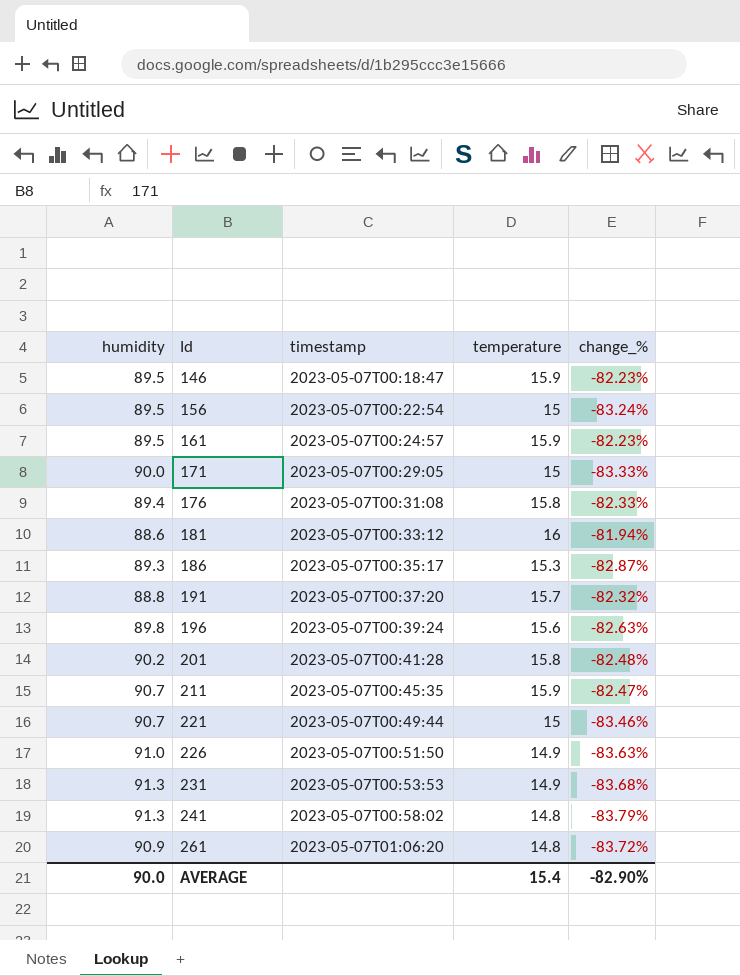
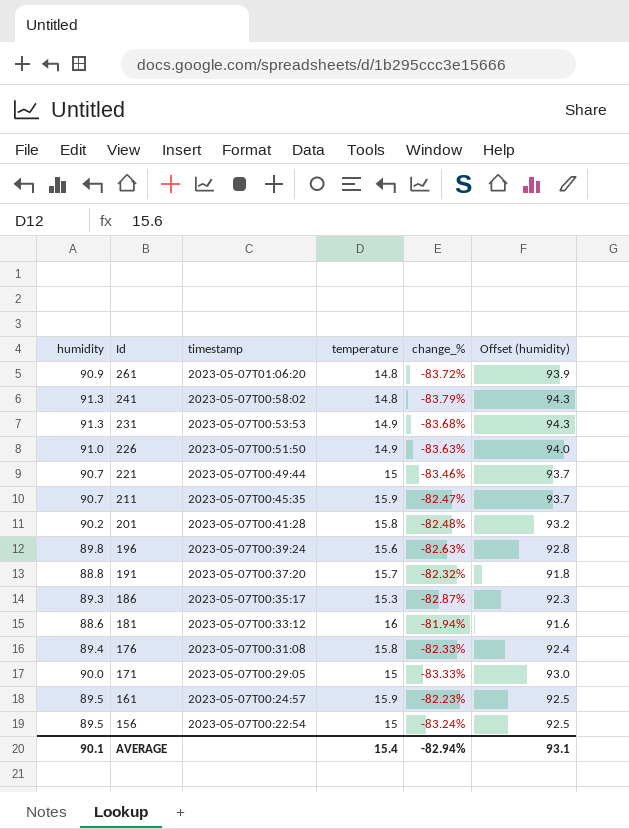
row order: Id ascending -> Id descending
column Offset (humidity) | formula: none -> [humidity] + 3
row 146: 89.5 | 2023-05-07T00:18:47 | 15.9 | -82.23% -> none
AVERAGE | humidity: 90.0 -> 90.1
AVERAGE | change_%: -82.90% -> -82.94%

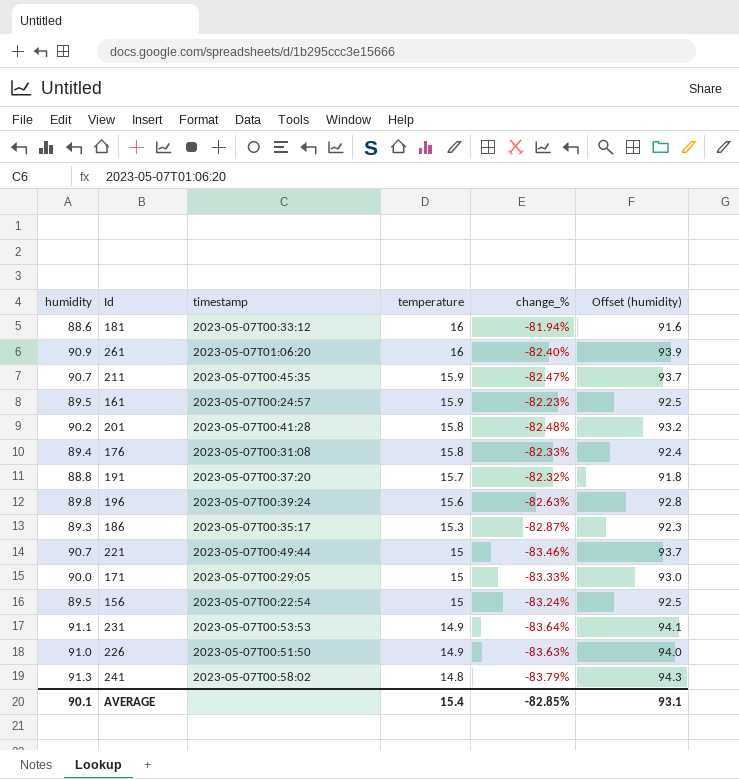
row order: Id descending -> temperature descending
261 | temperature: 14.8 -> 16
261 | change_%: -83.72% -> -82.40%
231 | humidity: 91.3 -> 91.1
231 | change_%: -83.68% -> -83.64%
231 | Offset (humidity): 94.3 -> 94.1
AVERAGE | change_%: -82.94% -> -82.85%

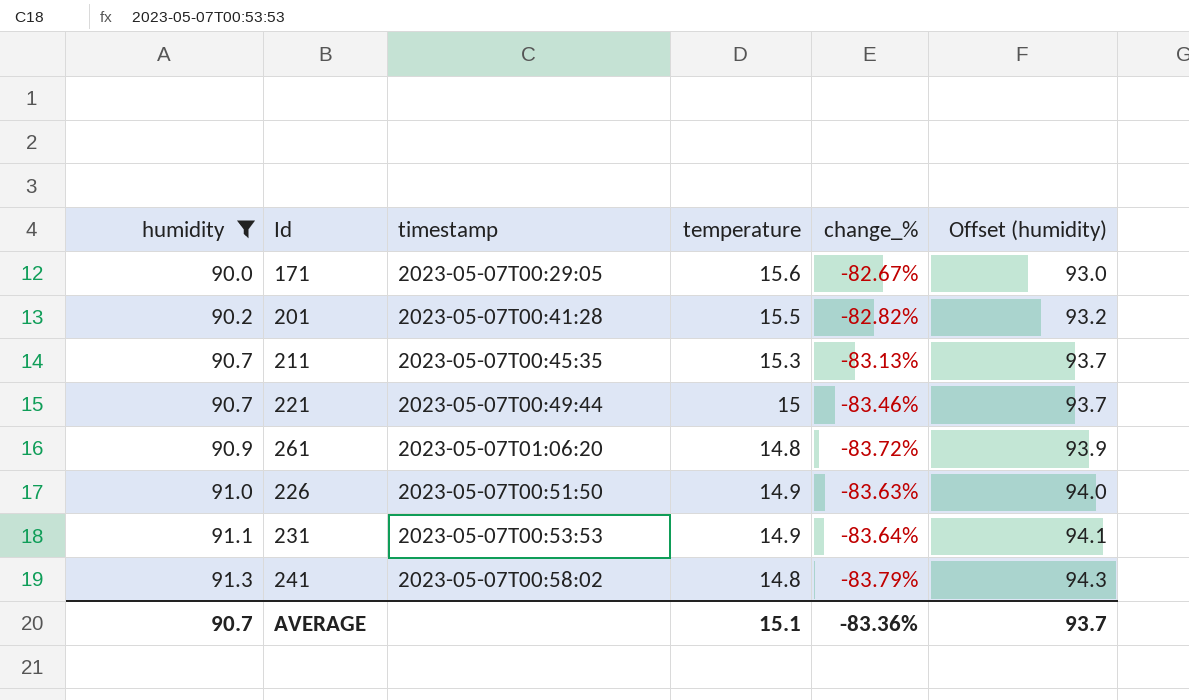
filter: none -> humidity >= 90.0
row order: temperature descending -> humidity ascending
171 | temperature: 15 -> 15.6
171 | change_%: -83.33% -> -82.67%
201 | temperature: 15.8 -> 15.5
201 | change_%: -82.48% -> -82.82%
211 | temperature: 15.9 -> 15.3
211 | change_%: -82.47% -> -83.13%
261 | temperature: 16 -> 14.8
261 | change_%: -82.40% -> -83.72%
AVERAGE | humidity: 90.1 -> 90.7
AVERAGE | temperature: 15.4 -> 15.1
AVERAGE | change_%: -82.85% -> -83.36%
AVERAGE | Offset (humidity): 93.1 -> 93.7

